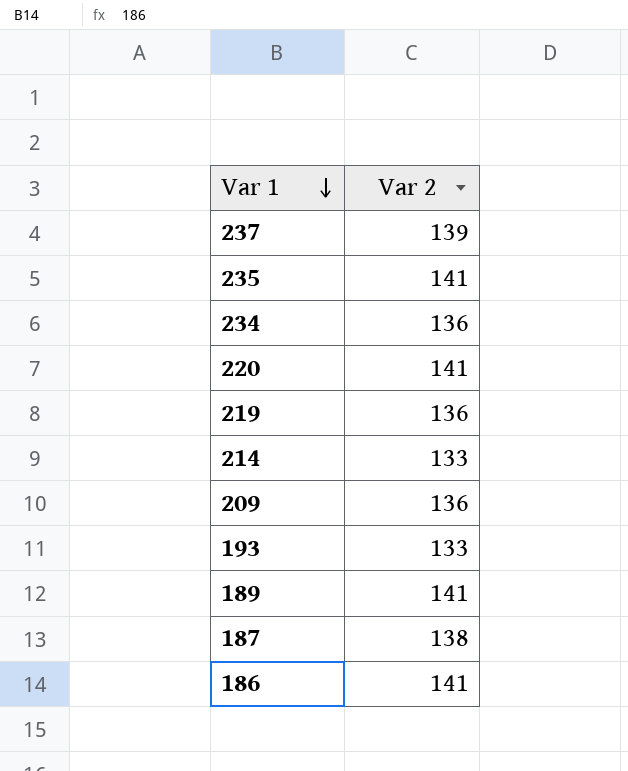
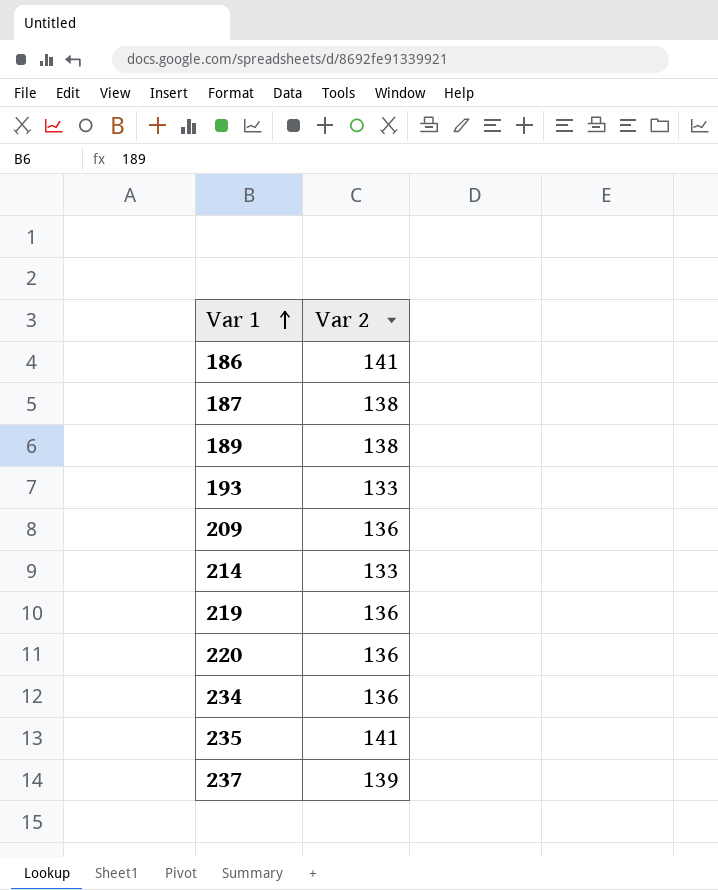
row order: Var 1 descending -> Var 1 ascending
189 | Var 2: 141 -> 138
220 | Var 2: 141 -> 136

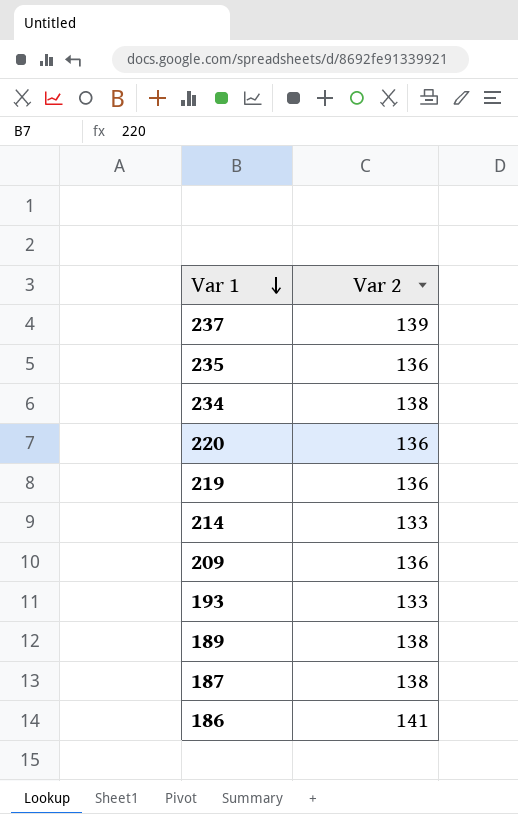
row order: Var 1 ascending -> Var 1 descending
235 | Var 2: 141 -> 136
234 | Var 2: 136 -> 138

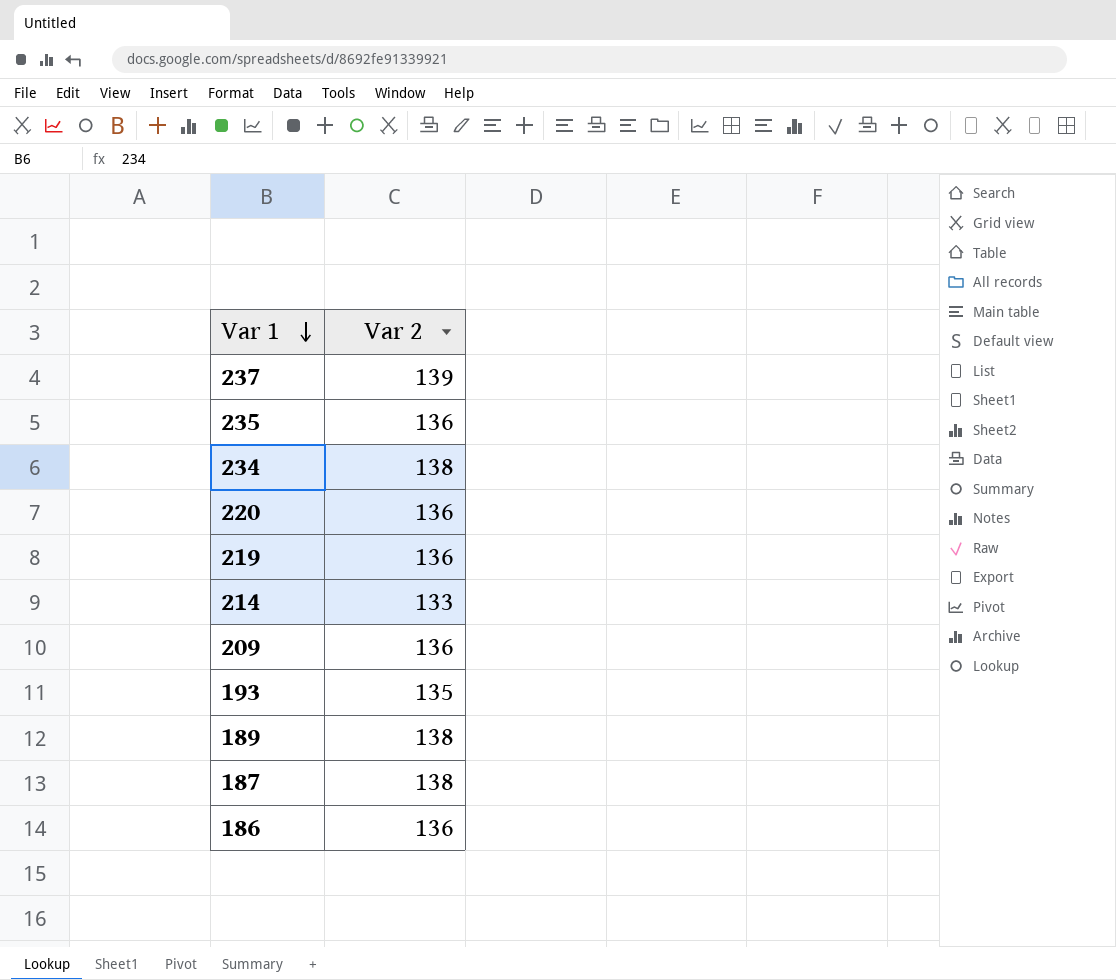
193 | Var 2: 133 -> 135
186 | Var 2: 141 -> 136

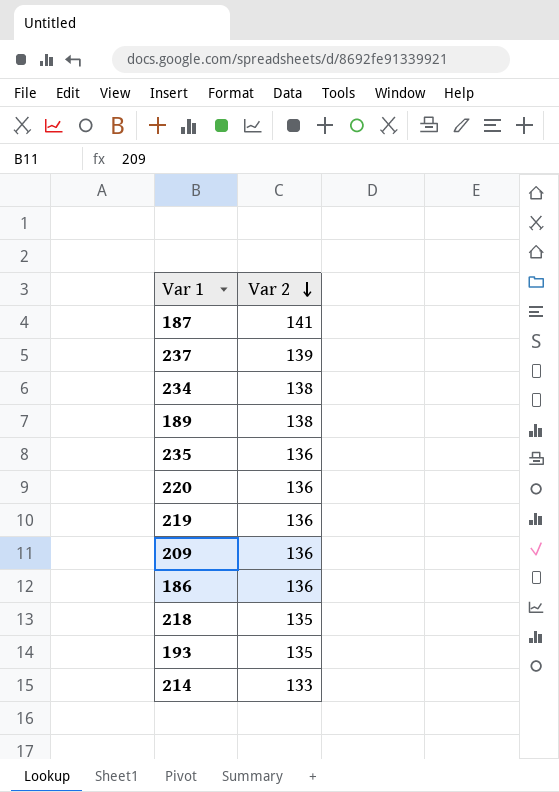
row order: Var 1 descending -> Var 2 descending
187 | Var 2: 138 -> 141
row 218: none -> 135

